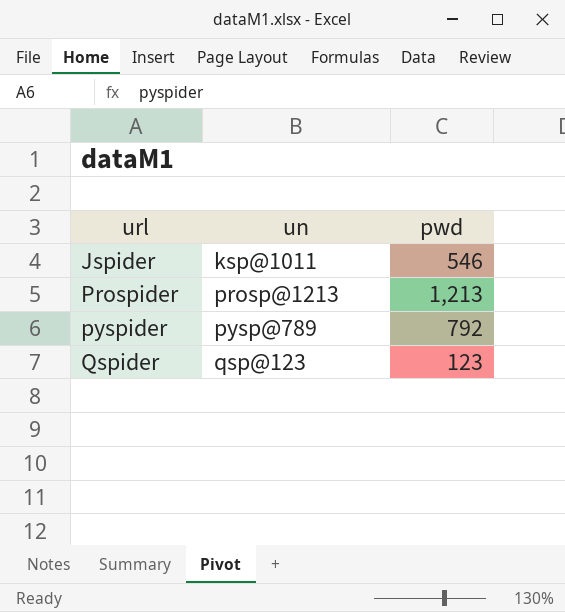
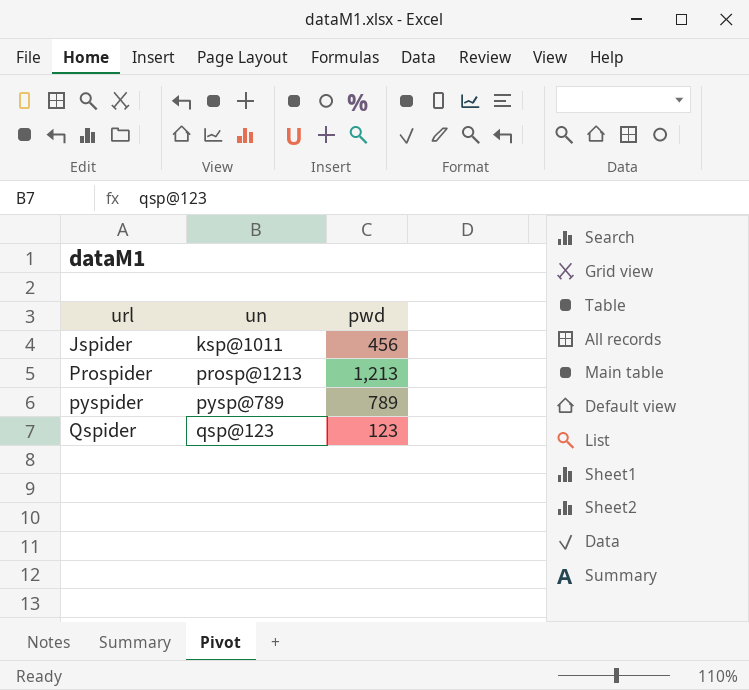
Jspider | pwd: 546 -> 456
pyspider | pwd: 792 -> 789

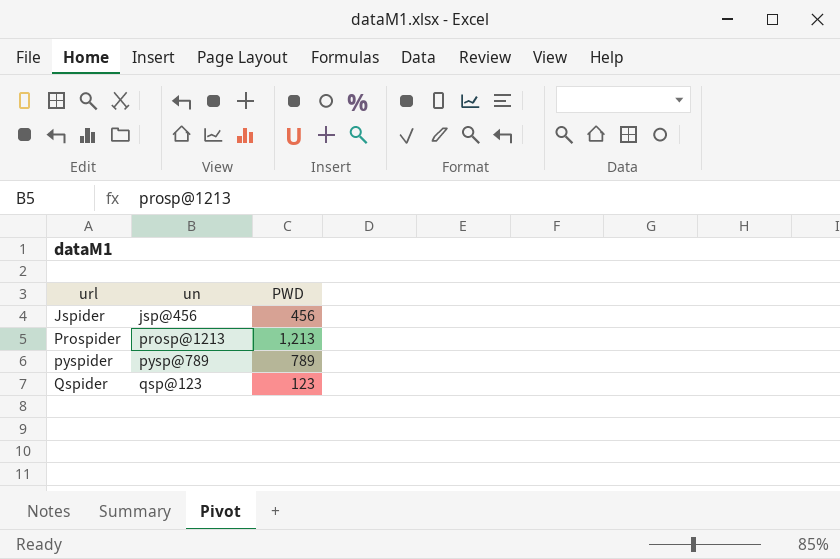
column name: pwd -> PWD
Jspider | un: ksp@1011 -> jsp@456

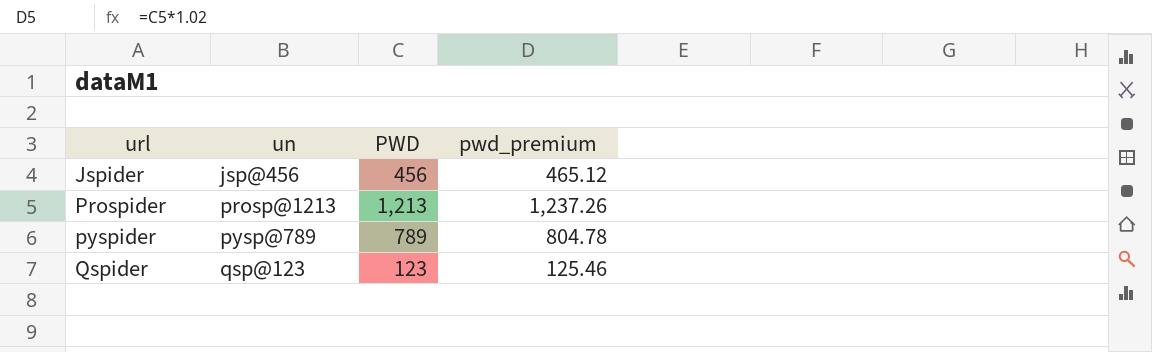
column pwd_premium | formula: none -> [PWD] * 1.02

